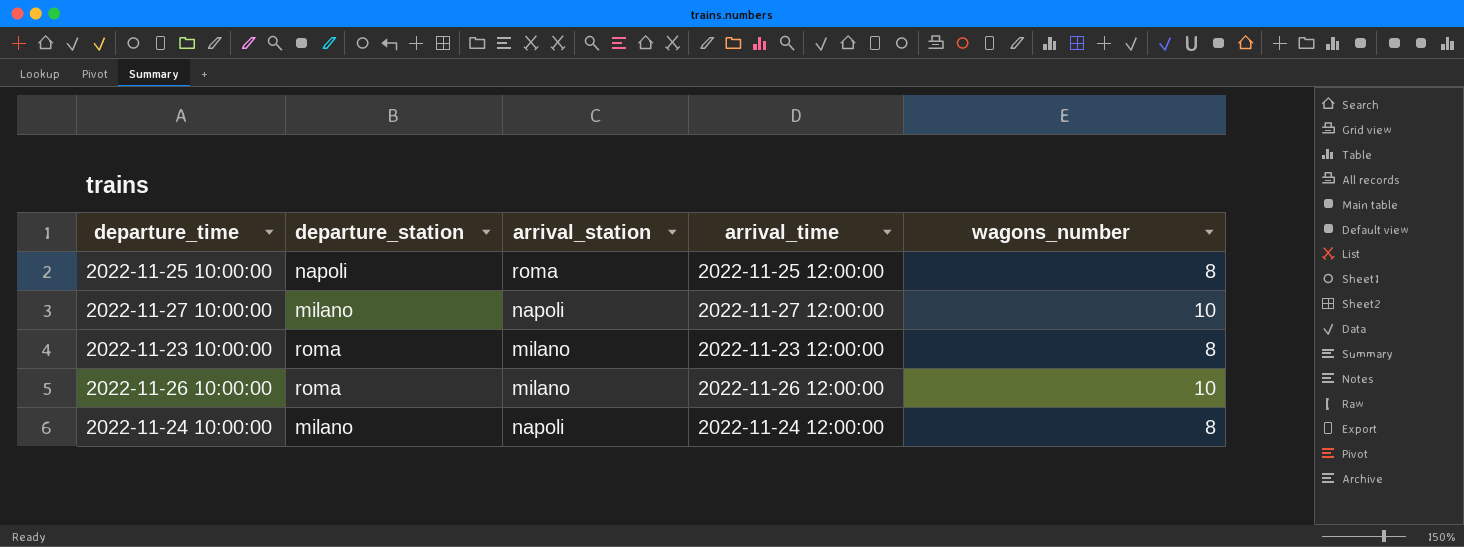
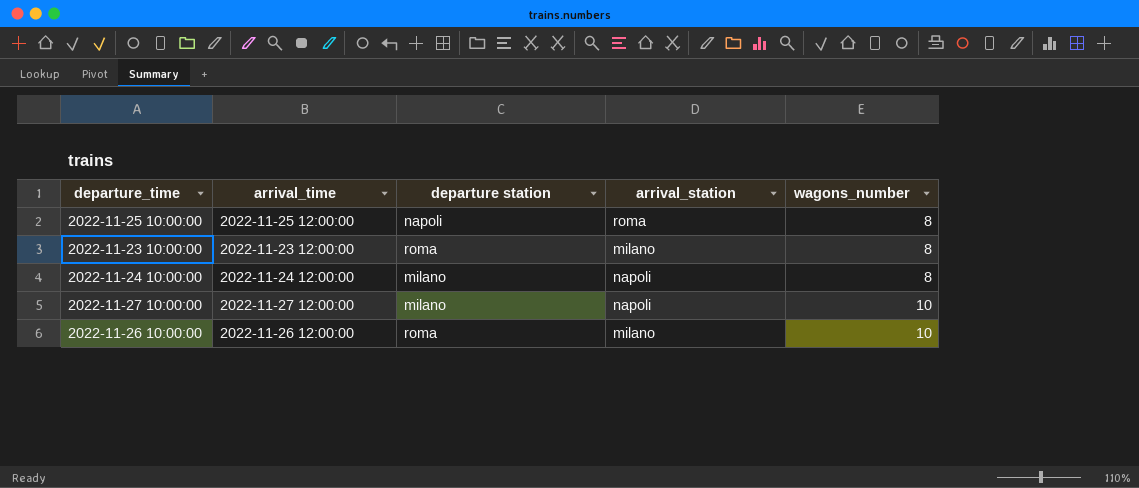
row order: none -> wagons_number ascending
column arrival_time | position: 4 -> 2
column name: departure_station -> departure station

